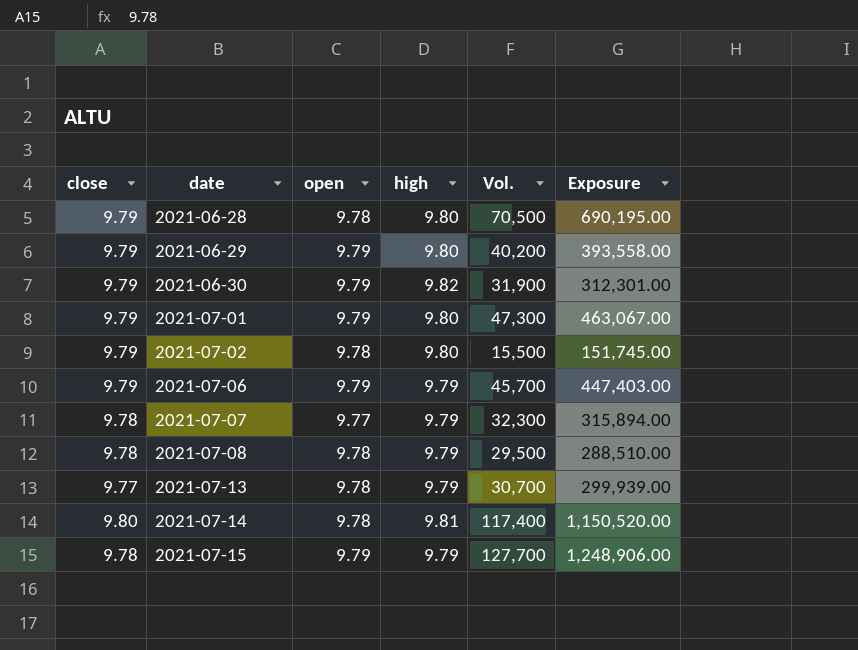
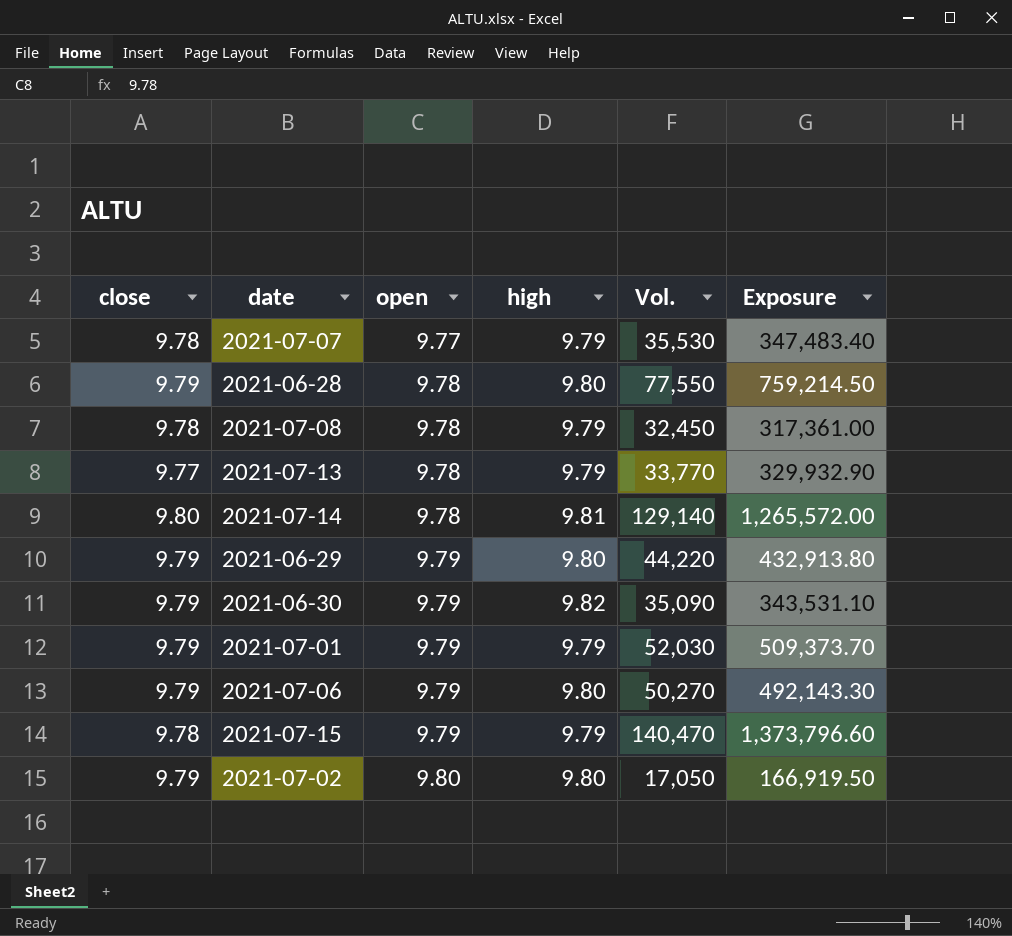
row order: date ascending -> open ascending
2021-07-07 | Vol.: 32,300 -> 35,530
2021-07-07 | Exposure: 315,894.00 -> 347,483.40
2021-06-28 | Vol.: 70,500 -> 77,550
2021-06-28 | Exposure: 690,195.00 -> 759,214.50
2021-07-08 | Vol.: 29,500 -> 32,450
2021-07-08 | Exposure: 288,510.00 -> 317,361.00
2021-07-13 | Vol.: 30,700 -> 33,770
2021-07-13 | Exposure: 299,939.00 -> 329,932.90
2021-07-14 | Vol.: 117,400 -> 129,140
2021-07-14 | Exposure: 1,150,520.00 -> 1,265,572.00
2021-06-29 | Vol.: 40,200 -> 44,220
2021-06-29 | Exposure: 393,558.00 -> 432,913.80
2021-06-30 | Vol.: 31,900 -> 35,090
2021-06-30 | Exposure: 312,301.00 -> 343,531.10
2021-07-01 | high: 9.80 -> 9.79
2021-07-01 | Vol.: 47,300 -> 52,030
2021-07-01 | Exposure: 463,067.00 -> 509,373.70
2021-07-06 | high: 9.79 -> 9.80
2021-07-06 | Vol.: 45,700 -> 50,270
2021-07-06 | Exposure: 447,403.00 -> 492,143.30
2021-07-15 | Vol.: 127,700 -> 140,470
2021-07-15 | Exposure: 1,248,906.00 -> 1,373,796.60
2021-07-02 | open: 9.78 -> 9.80
2021-07-02 | Vol.: 15,500 -> 17,050
2021-07-02 | Exposure: 151,745.00 -> 166,919.50

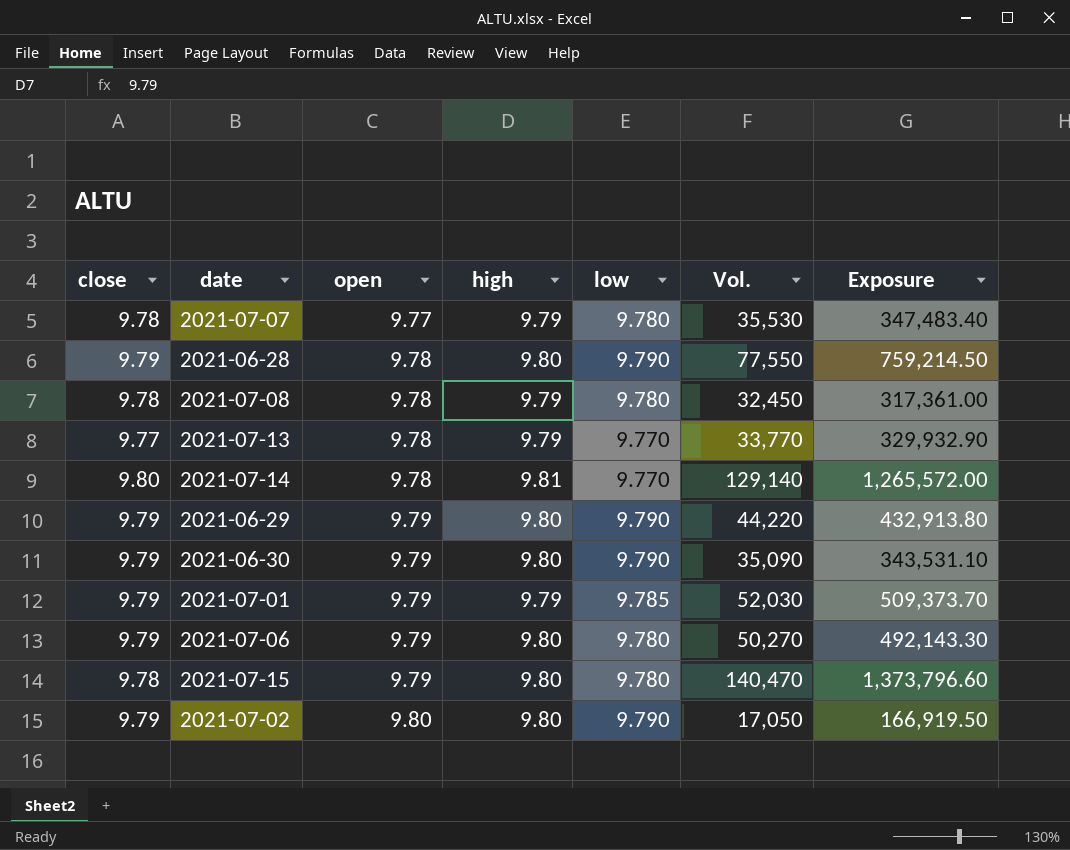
column low | position: none -> 5
2021-06-30 | high: 9.82 -> 9.80
2021-07-15 | high: 9.79 -> 9.80

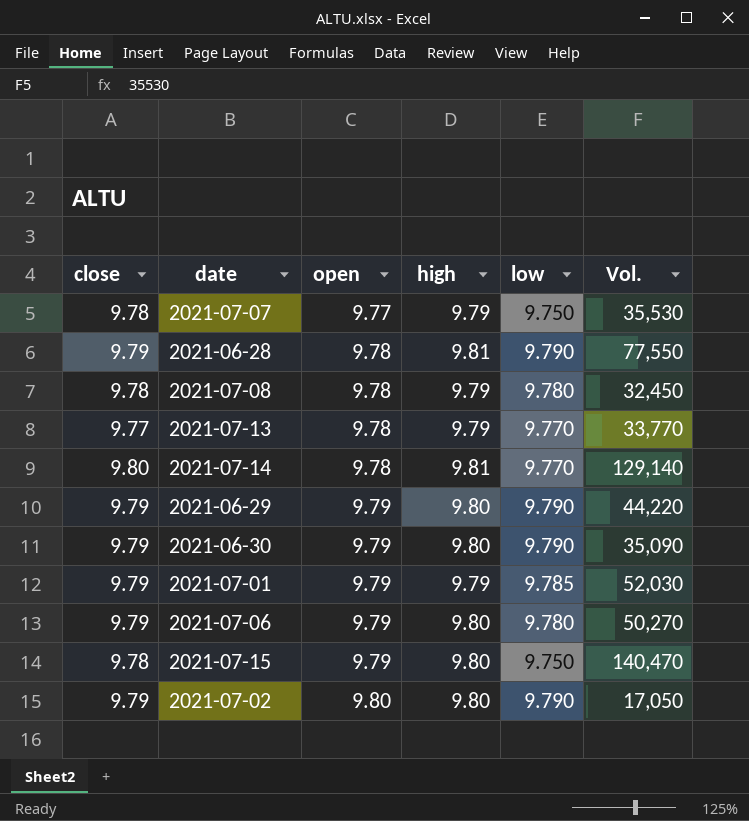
column Exposure | formula: [close] * [Vol.] -> none
2021-07-07 | low: 9.780 -> 9.750
2021-06-28 | high: 9.80 -> 9.81
2021-07-15 | low: 9.780 -> 9.750

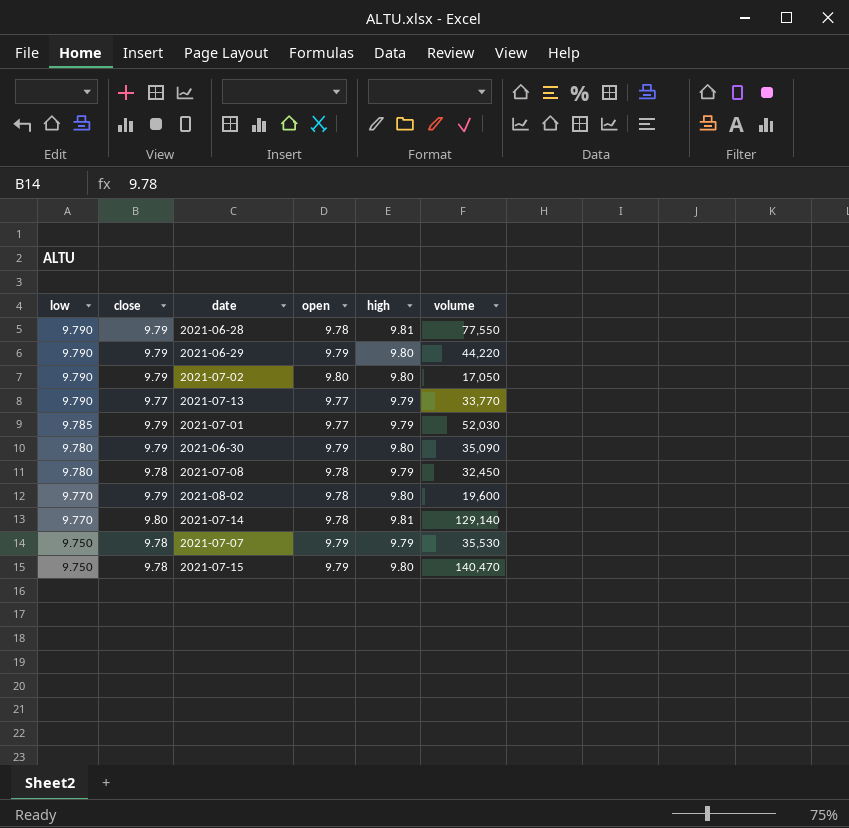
row order: open ascending -> low descending
column low | position: 5 -> 1
column name: Vol. -> volume
row 2021-07-06: 9.79 | 9.79 | 9.80 | 9.780 | 50,270 -> none
2021-07-13 | low: 9.770 -> 9.790
2021-07-13 | open: 9.78 -> 9.77
2021-07-01 | open: 9.79 -> 9.77
2021-06-30 | low: 9.790 -> 9.780
row 2021-08-02: none -> 9.770 | 9.79 | 9.78 | 9.80 | 19,600
2021-07-07 | open: 9.77 -> 9.79

